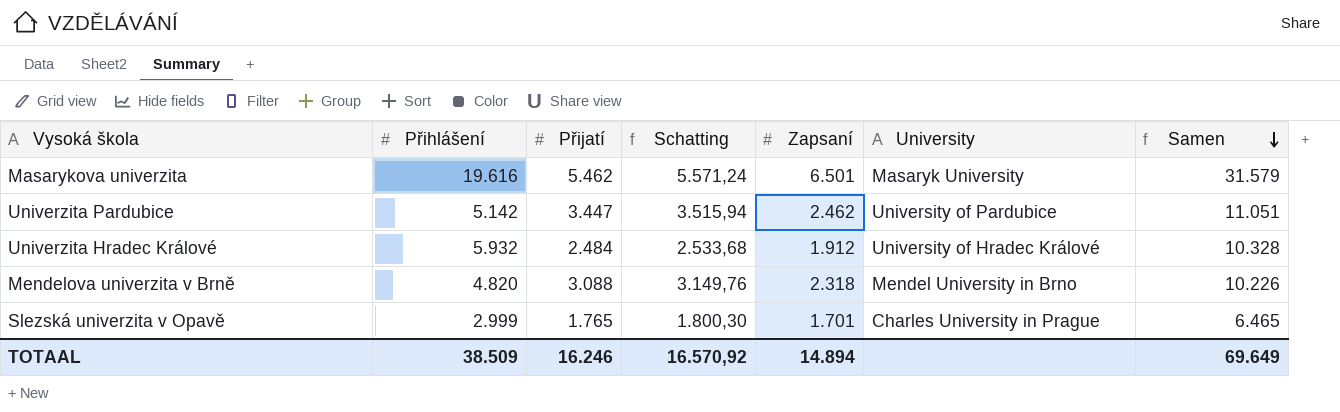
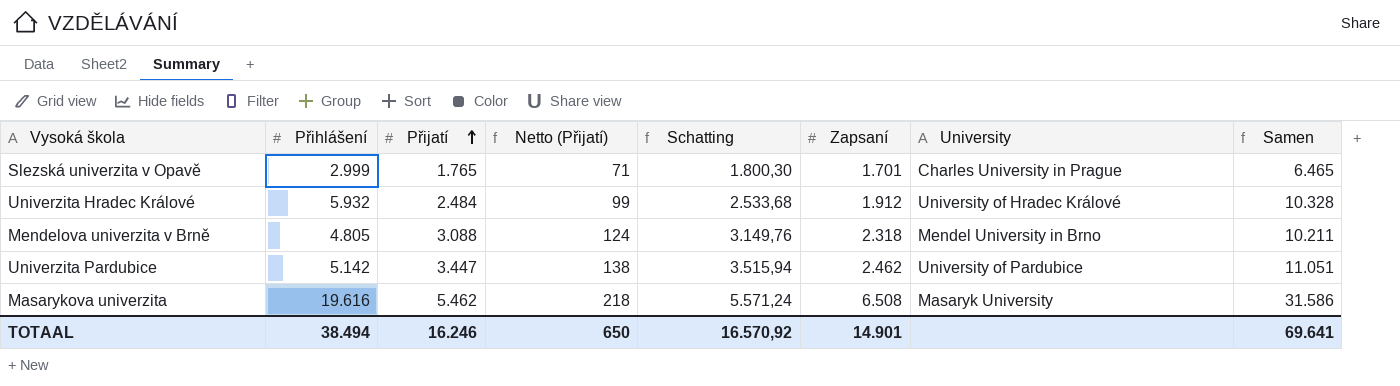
row order: Samen descending -> Přijatí ascending
column Netto (Přijatí) | formula: none -> [Přijatí] * 0,04
Mendelova univerzita v Brně | Přihlášení: 4.820 -> 4.805
Mendelova univerzita v Brně | Samen: 10.226 -> 10.211
Masarykova univerzita | Zapsaní: 6.501 -> 6.508
Masarykova univerzita | Samen: 31.579 -> 31.586
TOTAAL | Přihlášení: 38.509 -> 38.494
TOTAAL | Zapsaní: 14.894 -> 14.901
TOTAAL | Samen: 69.649 -> 69.641

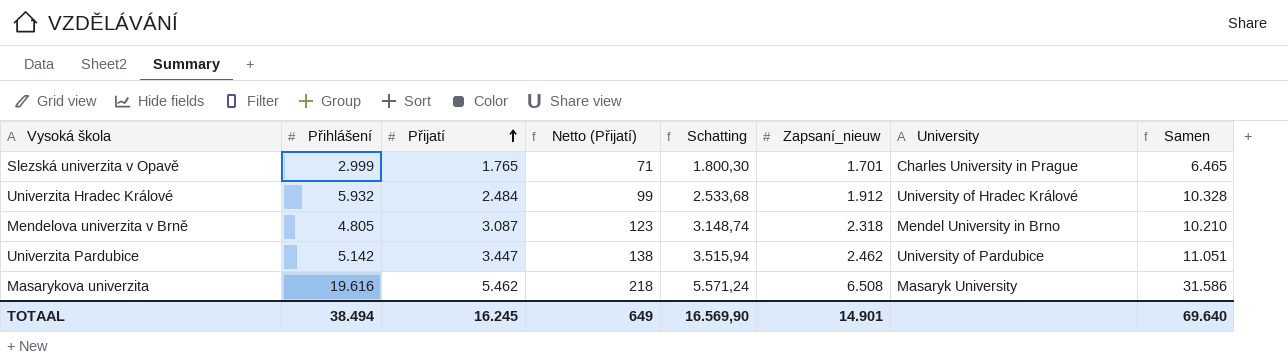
column name: Zapsaní -> Zapsaní_nieuw
Mendelova univerzita v Brně | Přijatí: 3.088 -> 3.087
Mendelova univerzita v Brně | Netto (Přijatí): 124 -> 123
Mendelova univerzita v Brně | Schatting: 3.149,76 -> 3.148,74
Mendelova univerzita v Brně | Samen: 10.211 -> 10.210
TOTAAL | Přijatí: 16.246 -> 16.245
TOTAAL | Netto (Přijatí): 650 -> 649
TOTAAL | Schatting: 16.570,92 -> 16.569,90
TOTAAL | Samen: 69.641 -> 69.640

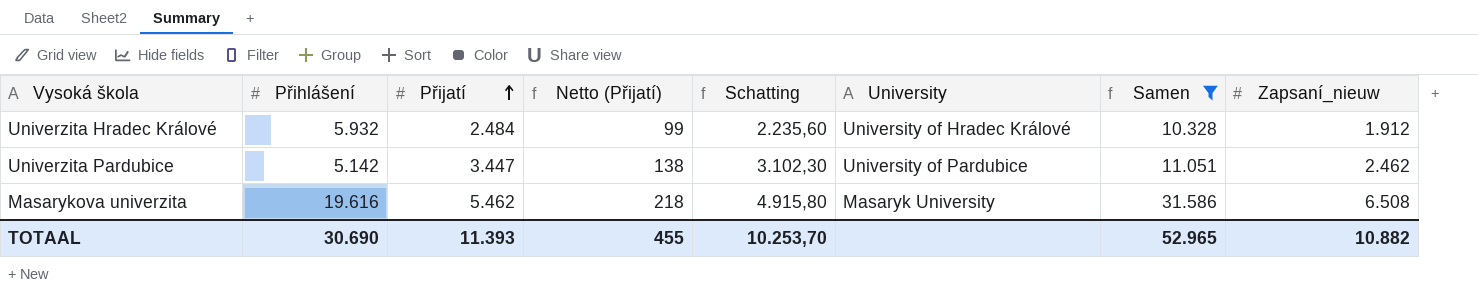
filter: none -> Samen >= 10.328
column Schatting | formula: [Přijatí] * 1,02 -> [Přijatí] * 0,9
column Zapsaní_nieuw | position: 6 -> 8
TOTAAL | Přihlášení: 38.494 -> 30.690
TOTAAL | Přijatí: 16.245 -> 11.393
TOTAAL | Netto (Přijatí): 649 -> 455
TOTAAL | Schatting: 16.569,90 -> 10.253,70
TOTAAL | Samen: 69.640 -> 52.965
TOTAAL | Zapsaní_nieuw: 14.901 -> 10.882

